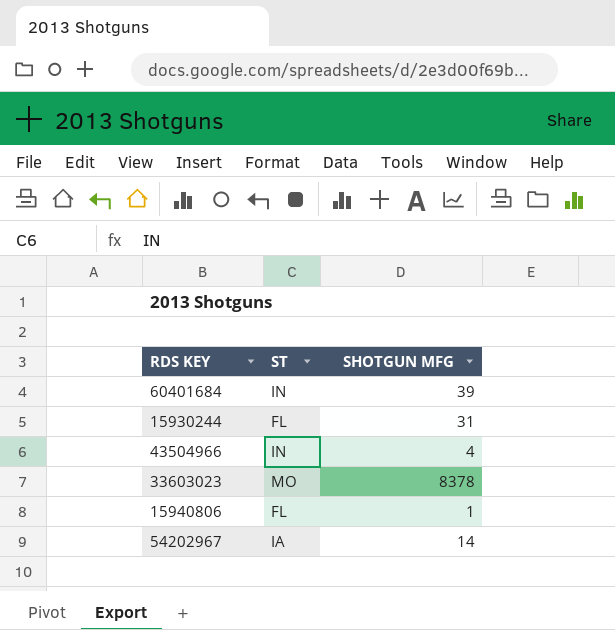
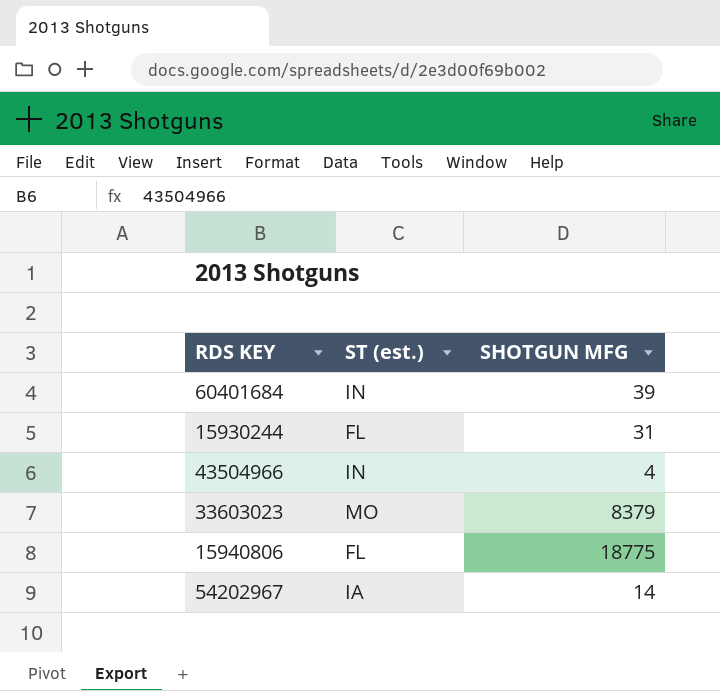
column name: ST -> ST (est.)
33603023 | SHOTGUN MFG: 8378 -> 8379
15940806 | SHOTGUN MFG: 1 -> 18775

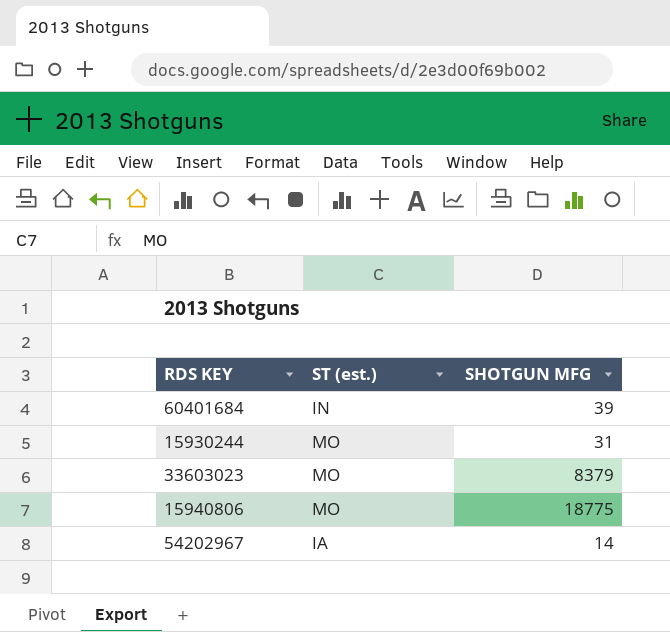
row 43504966: IN | 4 -> none
15930244 | ST (est.): FL -> MO
15940806 | ST (est.): FL -> MO

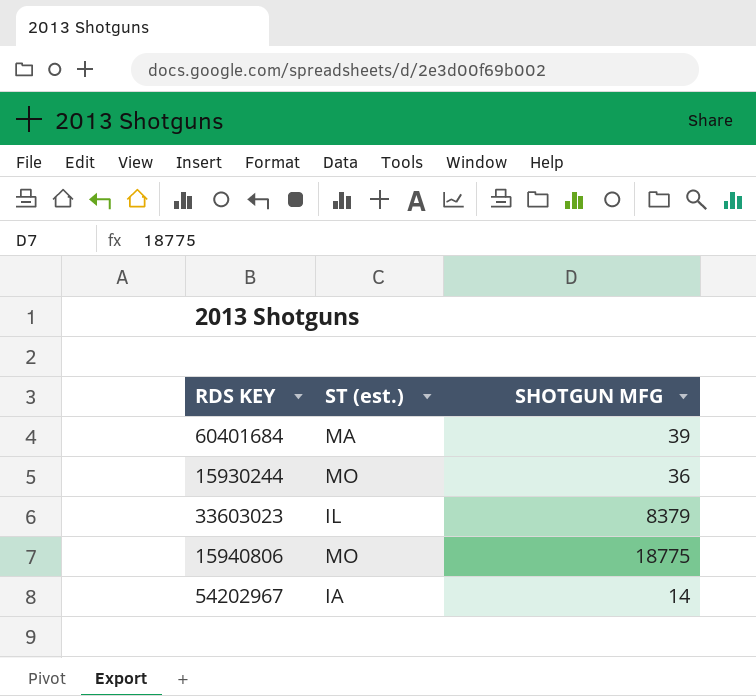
60401684 | ST (est.): IN -> MA
15930244 | SHOTGUN MFG: 31 -> 36
33603023 | ST (est.): MO -> IL

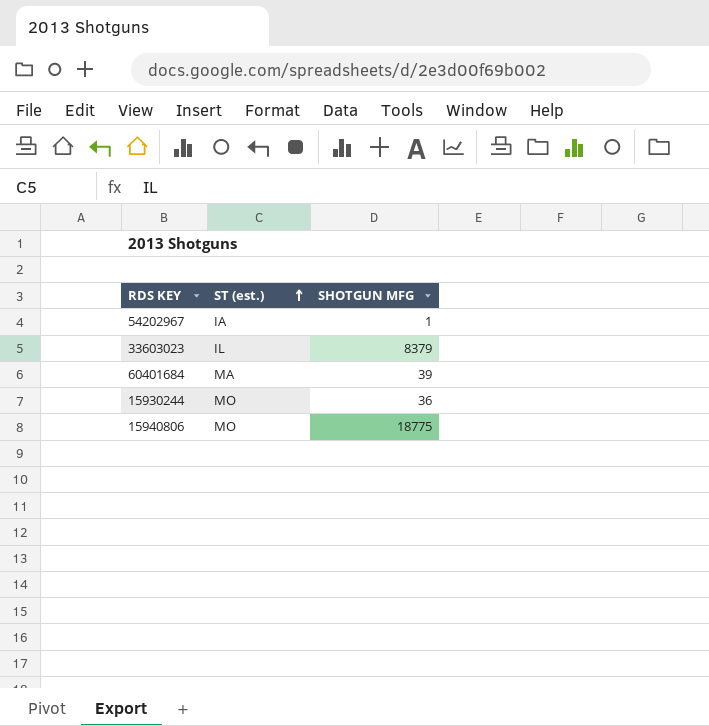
row order: none -> ST (est.) ascending
54202967 | SHOTGUN MFG: 14 -> 1

